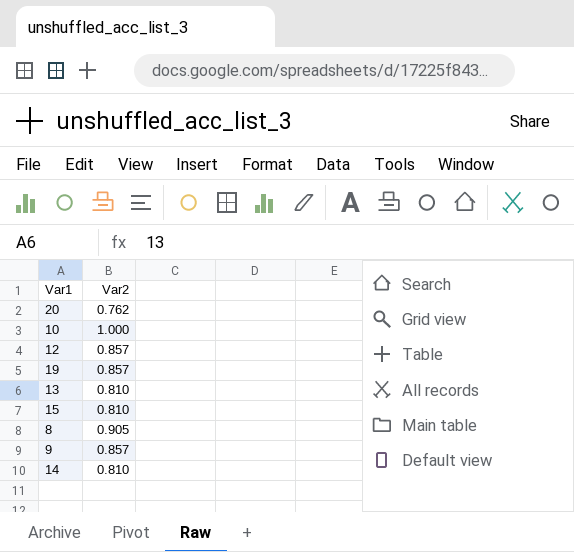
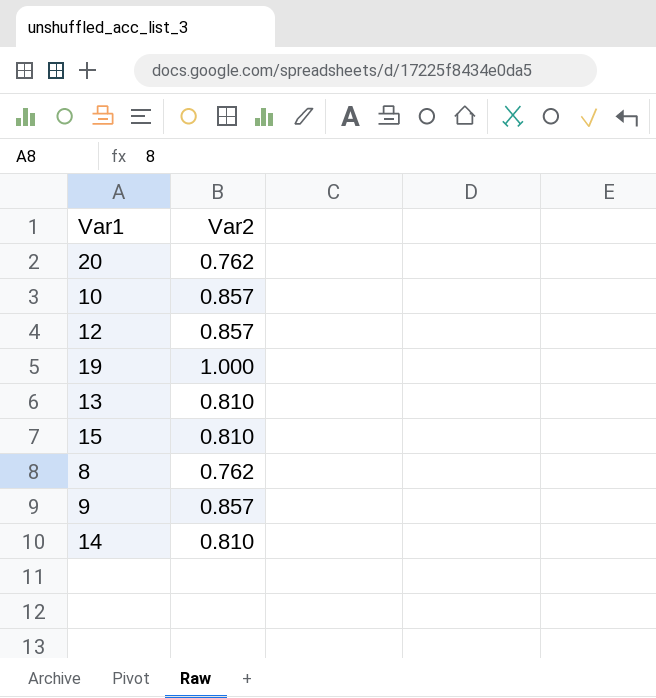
10 | Var2: 1.000 -> 0.857
19 | Var2: 0.857 -> 1.000
8 | Var2: 0.905 -> 0.762

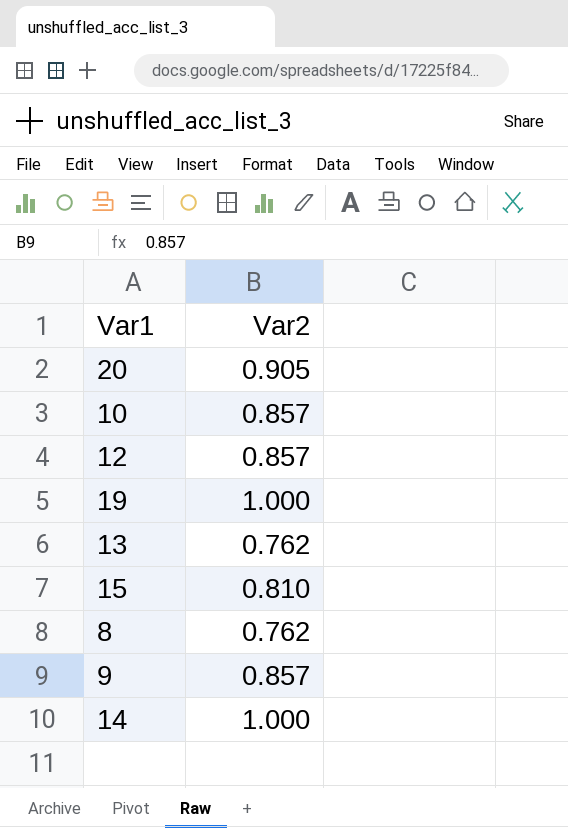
20 | Var2: 0.762 -> 0.905
13 | Var2: 0.810 -> 0.762
14 | Var2: 0.810 -> 1.000

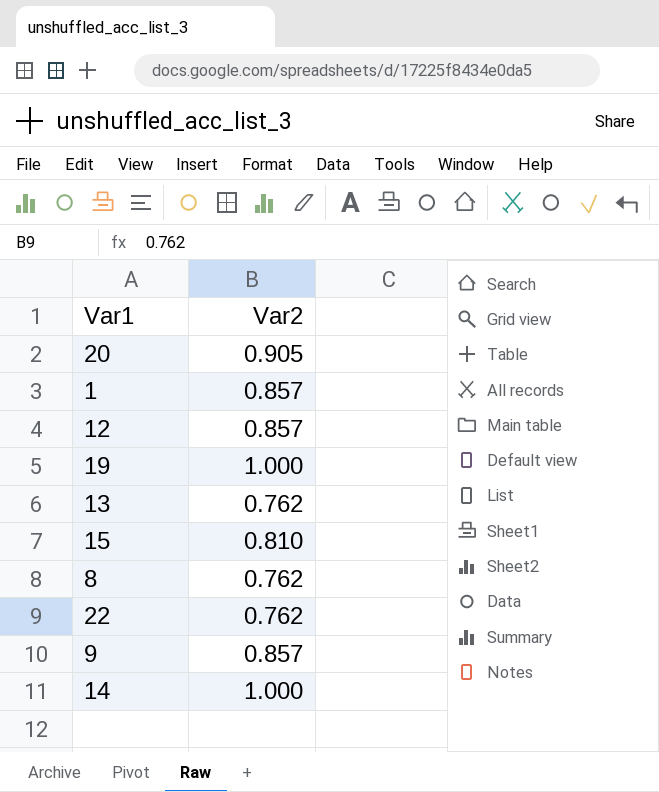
row 10: 0.857 -> none
row 1: none -> 0.857
row 22: none -> 0.762

